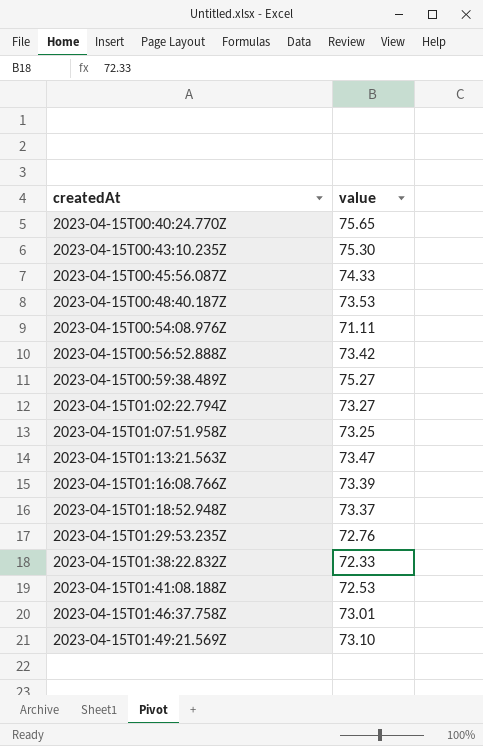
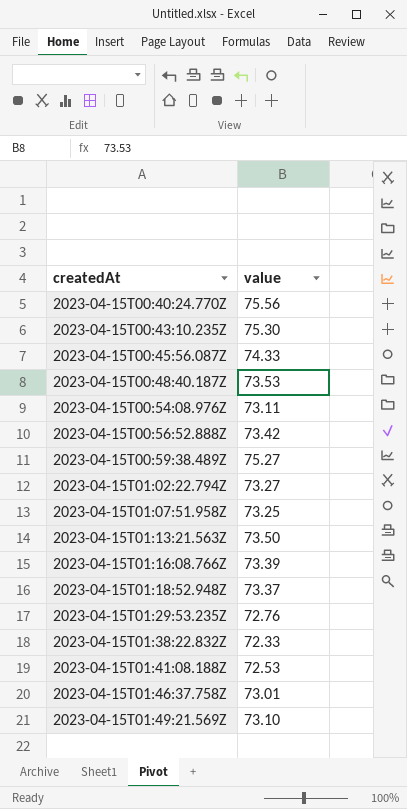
2023-04-15T00:40:24.770Z | value: 75.65 -> 75.56
2023-04-15T00:54:08.976Z | value: 71.11 -> 73.11
2023-04-15T01:13:21.563Z | value: 73.47 -> 73.50

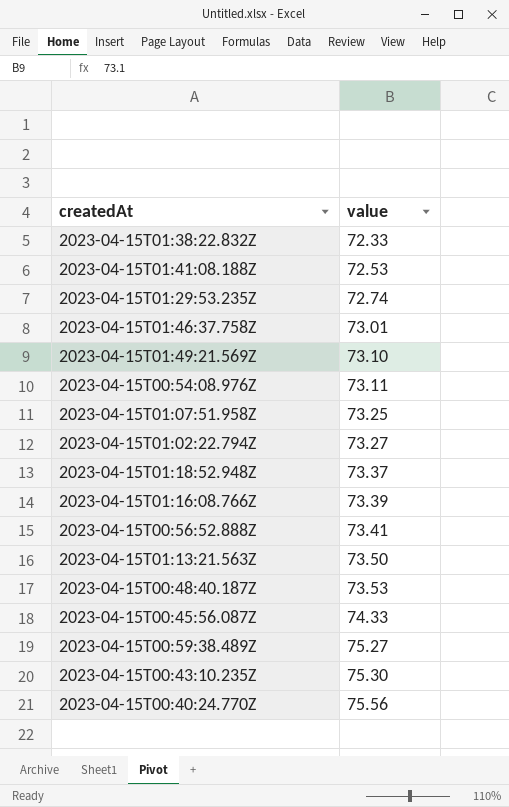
row order: createdAt ascending -> value ascending
2023-04-15T01:29:53.235Z | value: 72.76 -> 72.74
2023-04-15T00:56:52.888Z | value: 73.42 -> 73.41

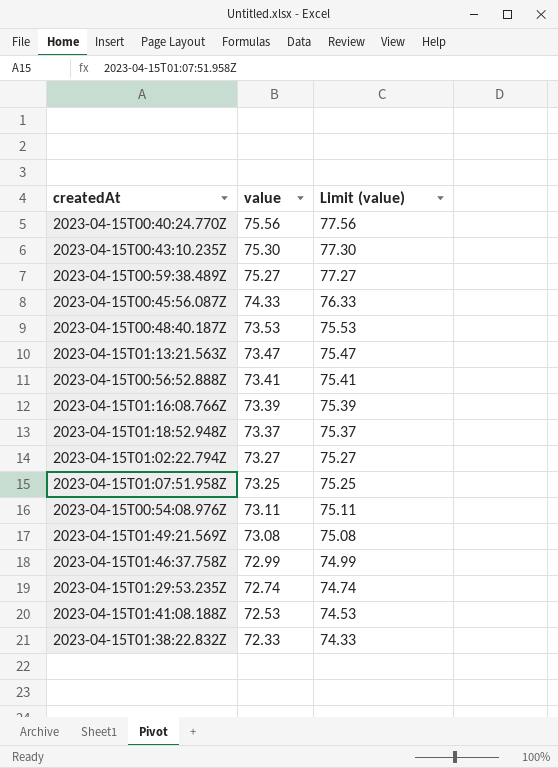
row order: value ascending -> value descending
column Limit (value) | formula: none -> [value] + 2
2023-04-15T01:13:21.563Z | value: 73.50 -> 73.47
2023-04-15T01:49:21.569Z | value: 73.10 -> 73.08
2023-04-15T01:46:37.758Z | value: 73.01 -> 72.99

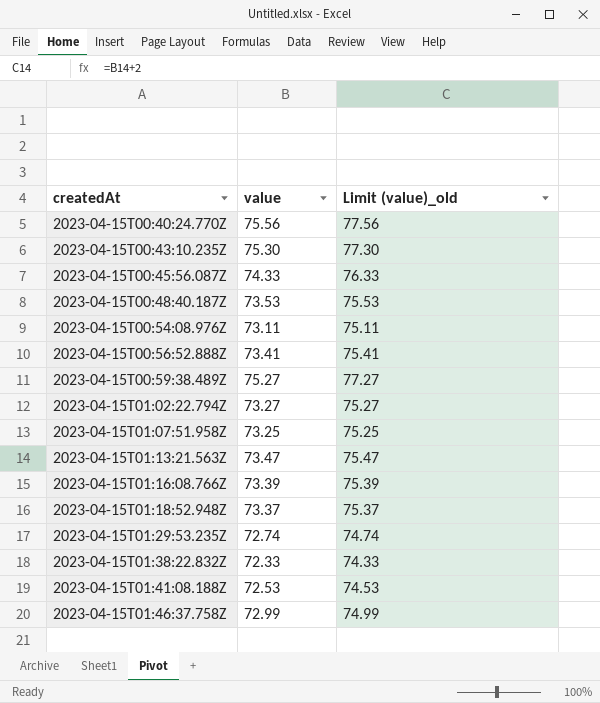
row order: value descending -> createdAt ascending
column name: Limit (value) -> Limit (value)_old
row 2023-04-15T01:49:21.569Z: 73.08 | 75.08 -> none

